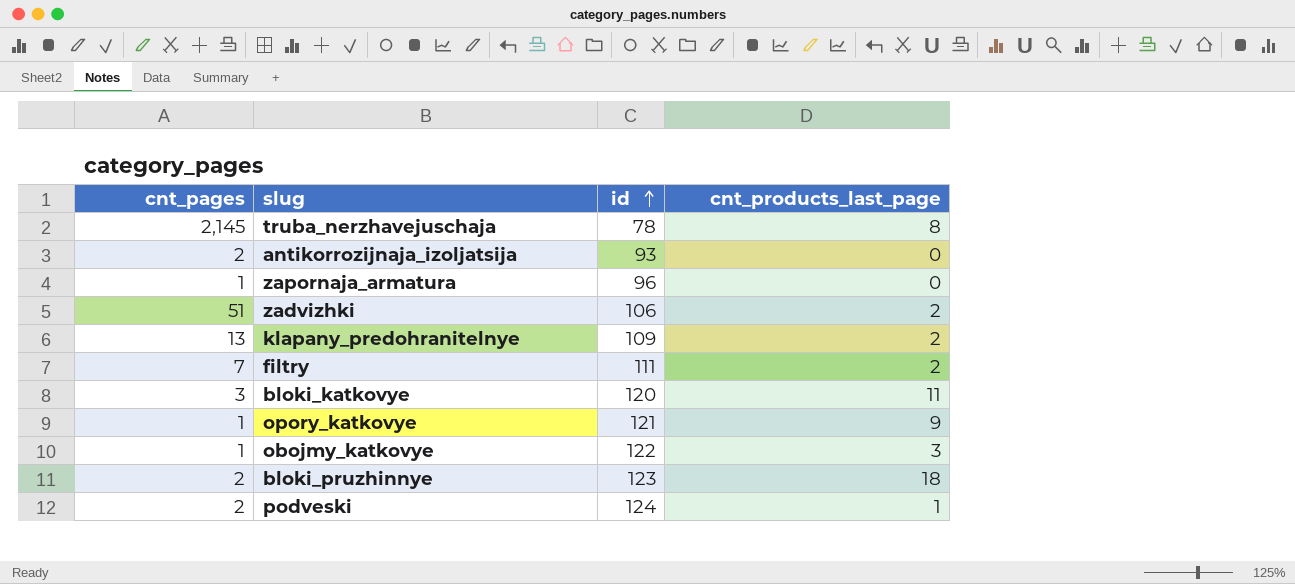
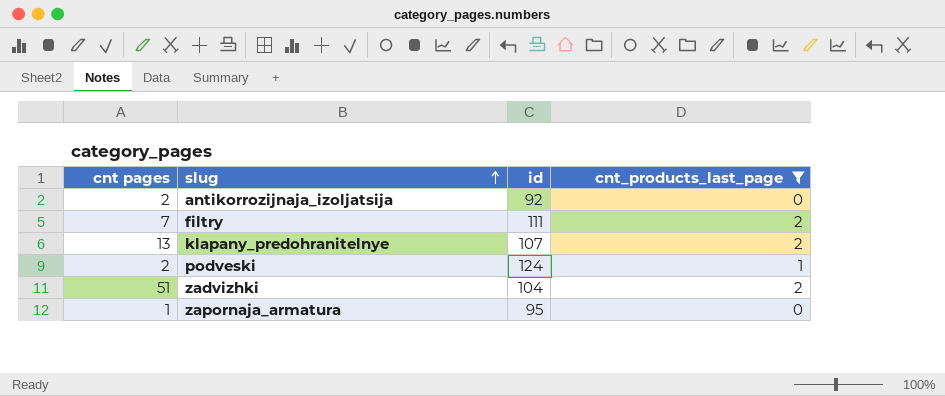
filter: none -> cnt_products_last_page <= 2
row order: id ascending -> slug ascending
column name: cnt_pages -> cnt pages
antikorrozijnaja_izoljatsija | id: 93 -> 92
klapany_predohranitelnye | id: 109 -> 107
zadvizhki | id: 106 -> 104
zapornaja_armatura | id: 96 -> 95

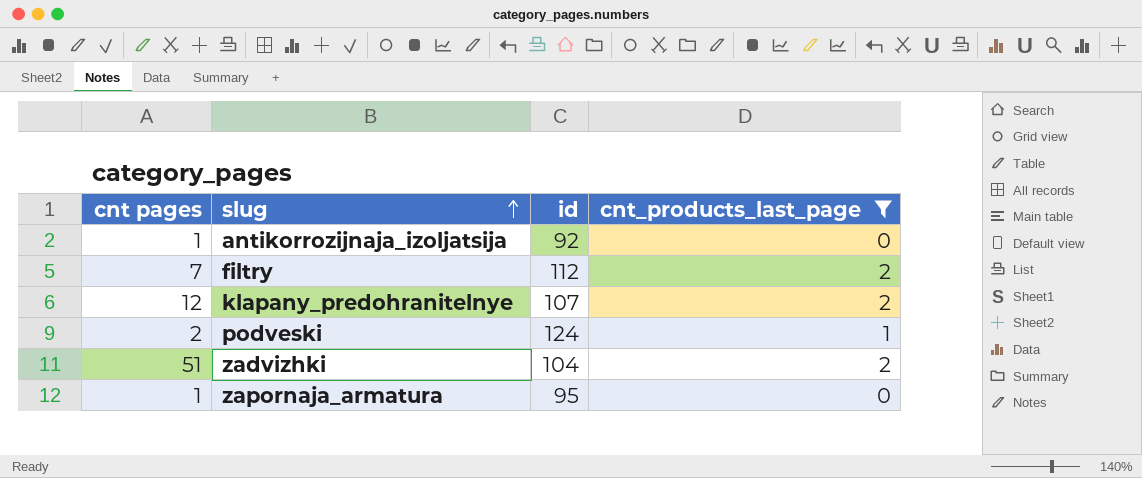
antikorrozijnaja_izoljatsija | cnt pages: 2 -> 1
filtry | id: 111 -> 112
klapany_predohranitelnye | cnt pages: 13 -> 12

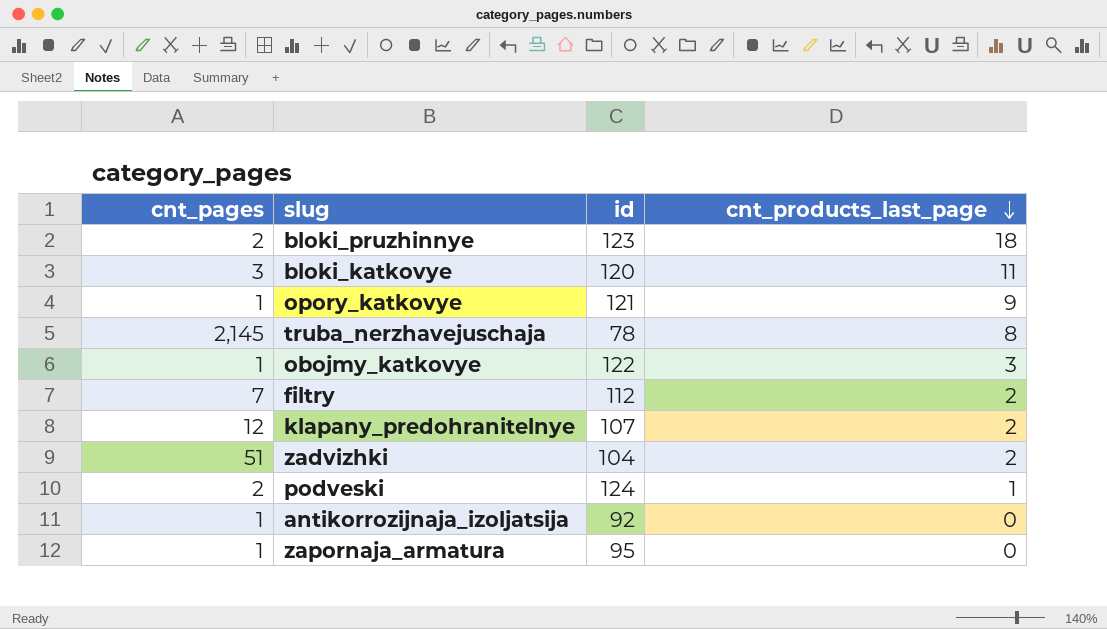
filter: cnt_products_last_page <= 2 -> none
row order: slug ascending -> cnt_products_last_page descending
column name: cnt pages -> cnt_pages

